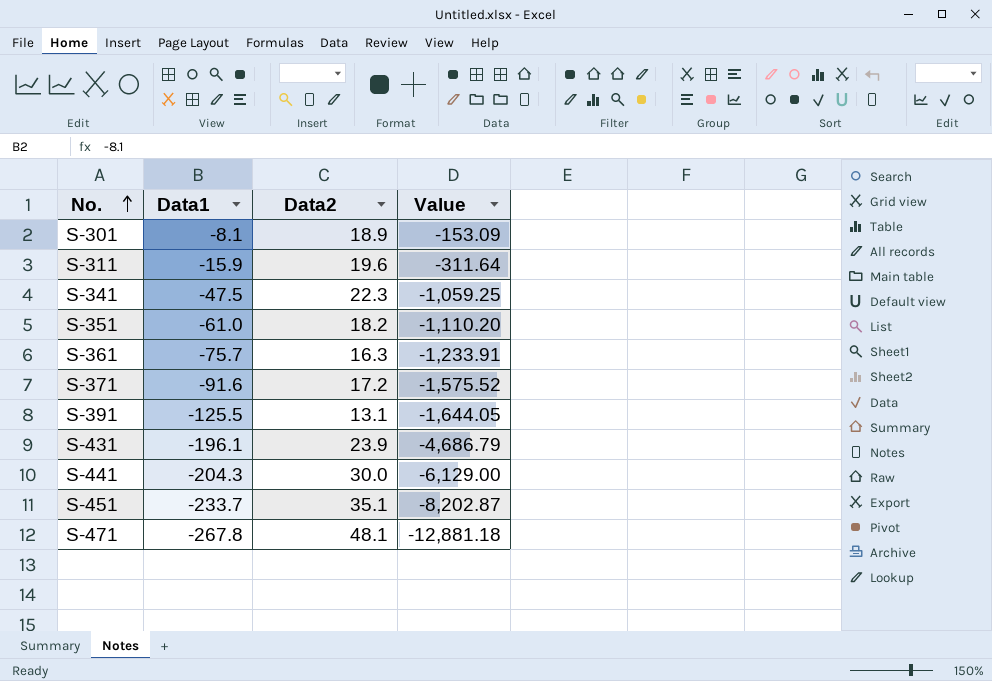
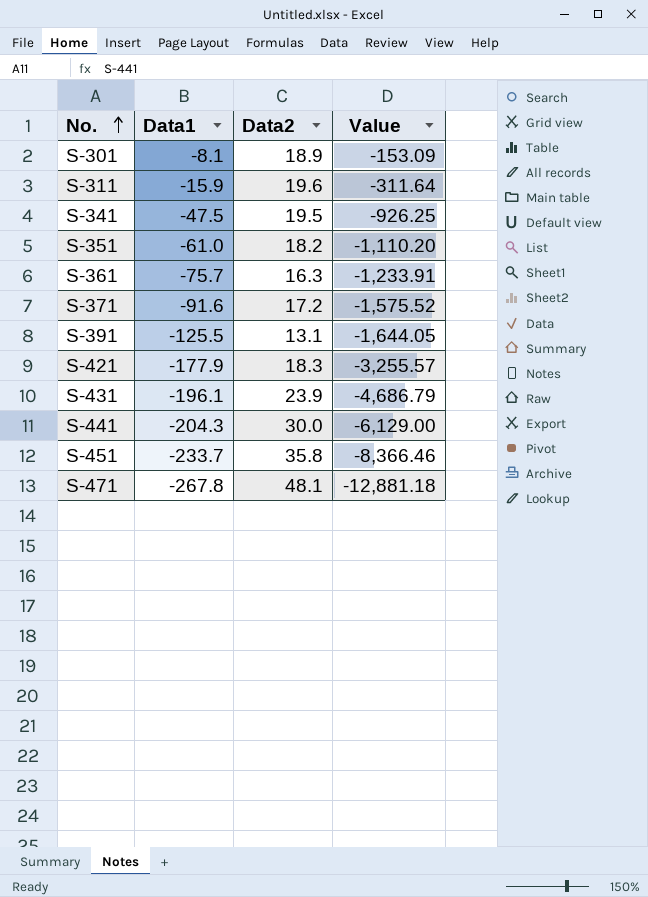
S-341 | Data2: 22.3 -> 19.5
S-341 | Value: -1,059.25 -> -926.25
row S-421: none -> -177.9 | 18.3 | -3,255.57
S-451 | Data2: 35.1 -> 35.8
S-451 | Value: -8,202.87 -> -8,366.46

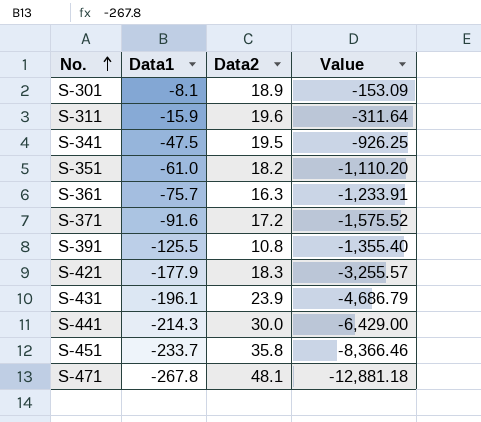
S-391 | Data2: 13.1 -> 10.8
S-391 | Value: -1,644.05 -> -1,355.40
S-441 | Data1: -204.3 -> -214.3
S-441 | Value: -6,129.00 -> -6,429.00

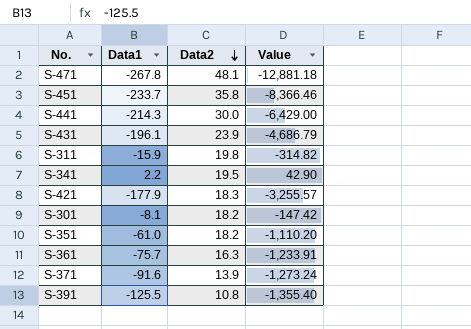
row order: No. ascending -> Data2 descending
S-311 | Data2: 19.6 -> 19.8
S-311 | Value: -311.64 -> -314.82
S-341 | Data1: -47.5 -> 2.2
S-341 | Value: -926.25 -> 42.90
S-301 | Data2: 18.9 -> 18.2
S-301 | Value: -153.09 -> -147.42
S-371 | Data2: 17.2 -> 13.9
S-371 | Value: -1,575.52 -> -1,273.24

